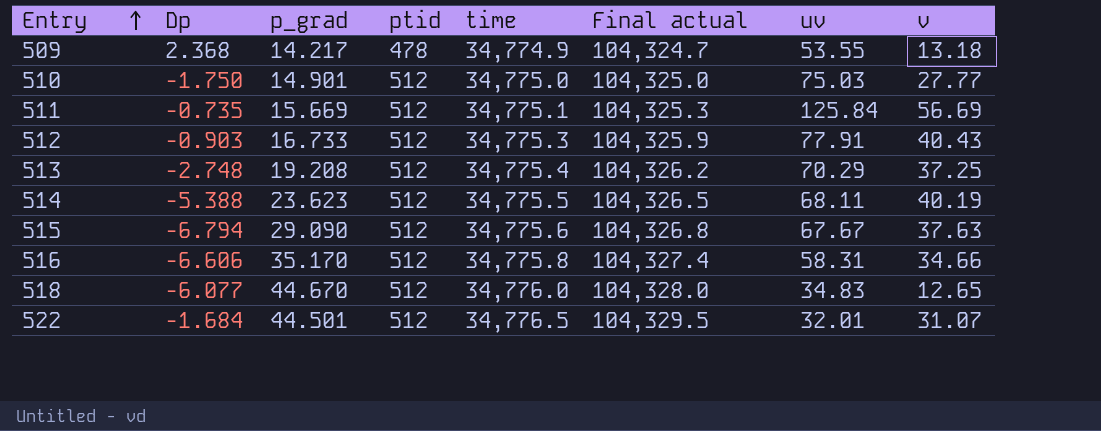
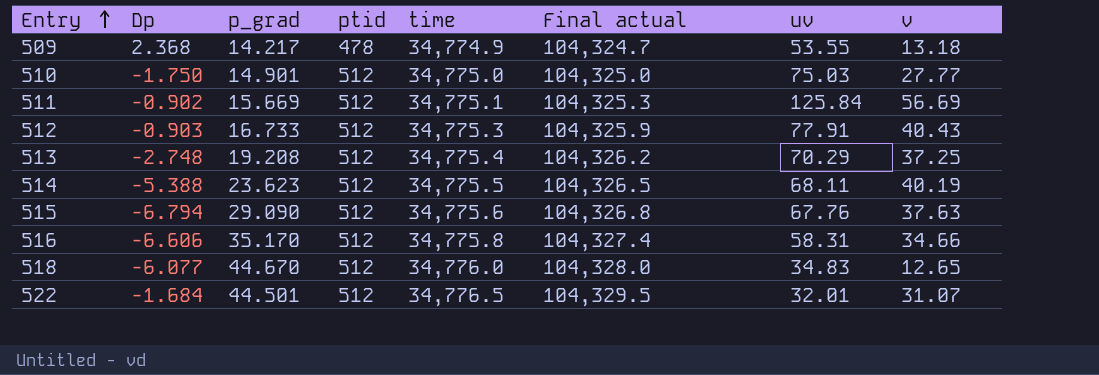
511 | Dp: -0.735 -> -0.902
515 | uv: 67.67 -> 67.76

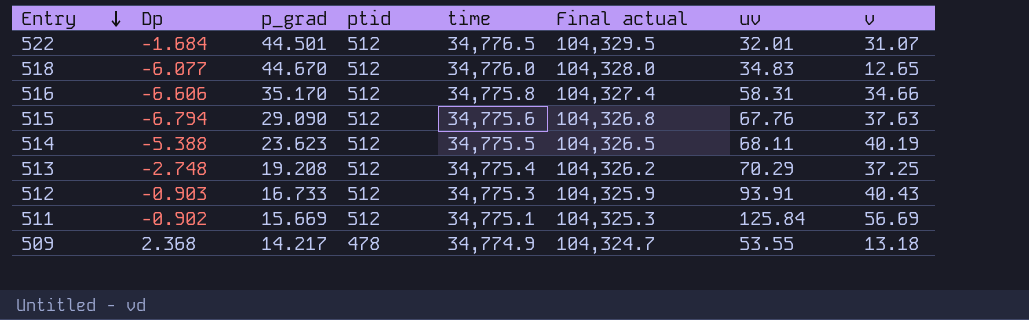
row order: Entry ascending -> Entry descending
row 510: -1.750 | 14.901 | 512 | 34,775.0 | 104,325.0 | 75.03 | 27.77 -> none
512 | uv: 77.91 -> 93.91

